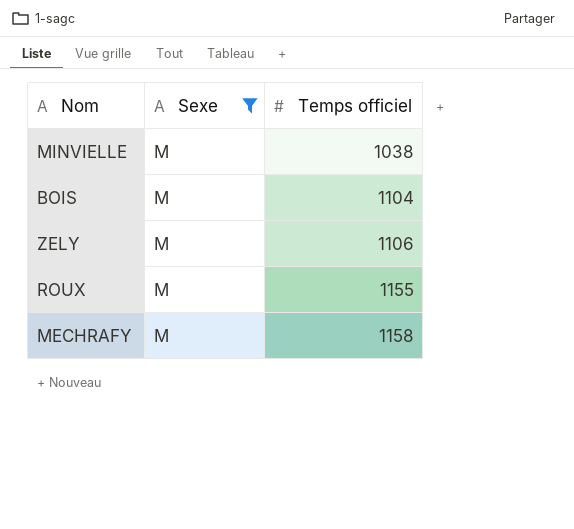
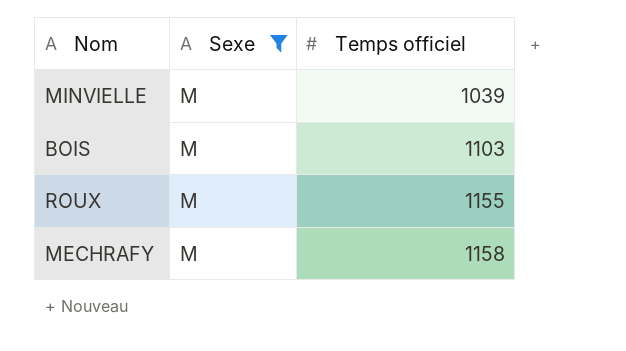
row ZELY: M | 1106 -> none
MINVIELLE | Temps officiel: 1038 -> 1039
BOIS | Temps officiel: 1104 -> 1103

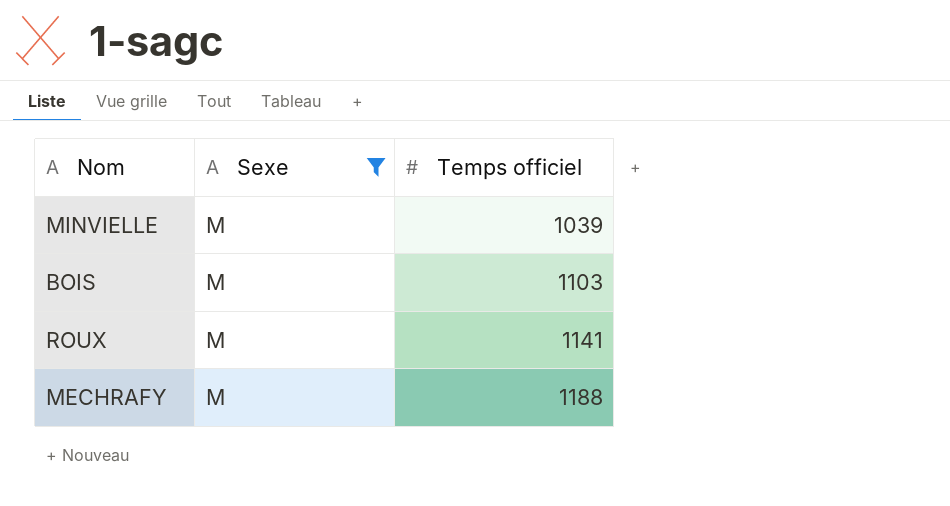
ROUX | Temps officiel: 1155 -> 1141
MECHRAFY | Temps officiel: 1158 -> 1188

